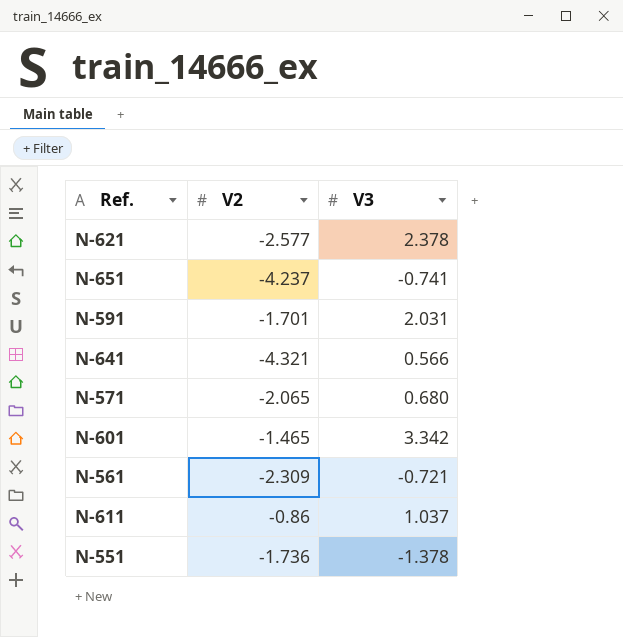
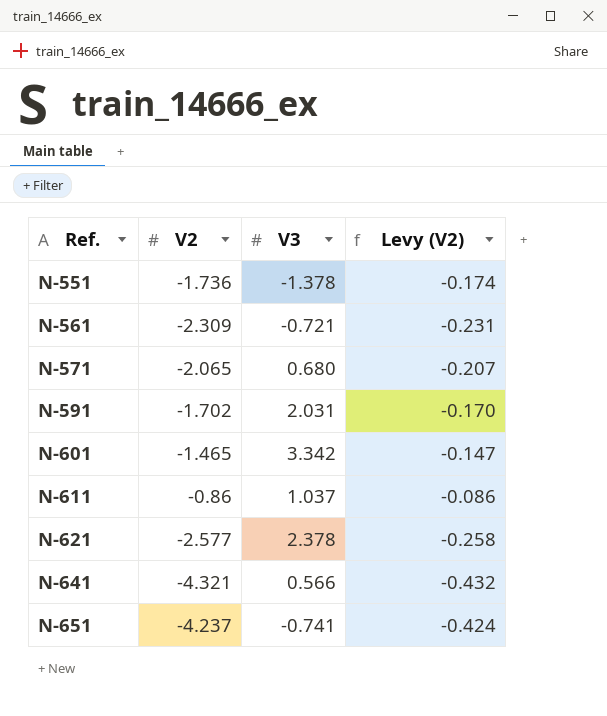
row order: none -> Ref. ascending
column Levy (V2) | formula: none -> [V2] * 0.1
N-591 | V2: -1.701 -> -1.702

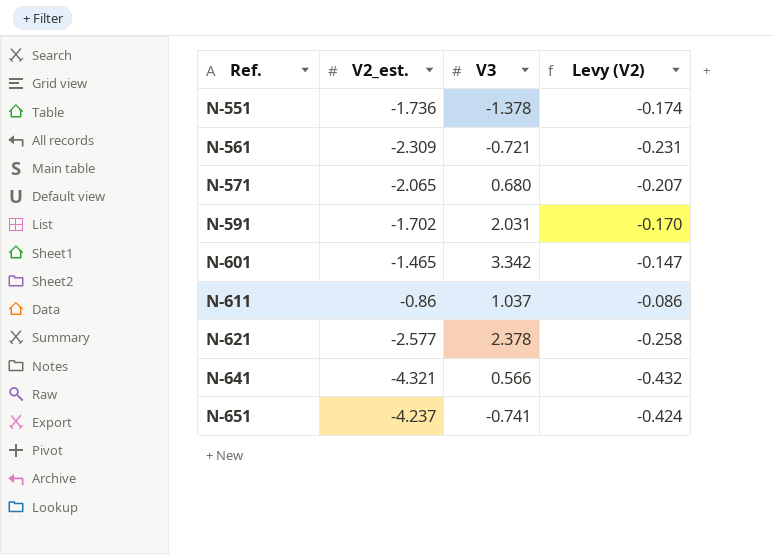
column name: V2 -> V2_est.

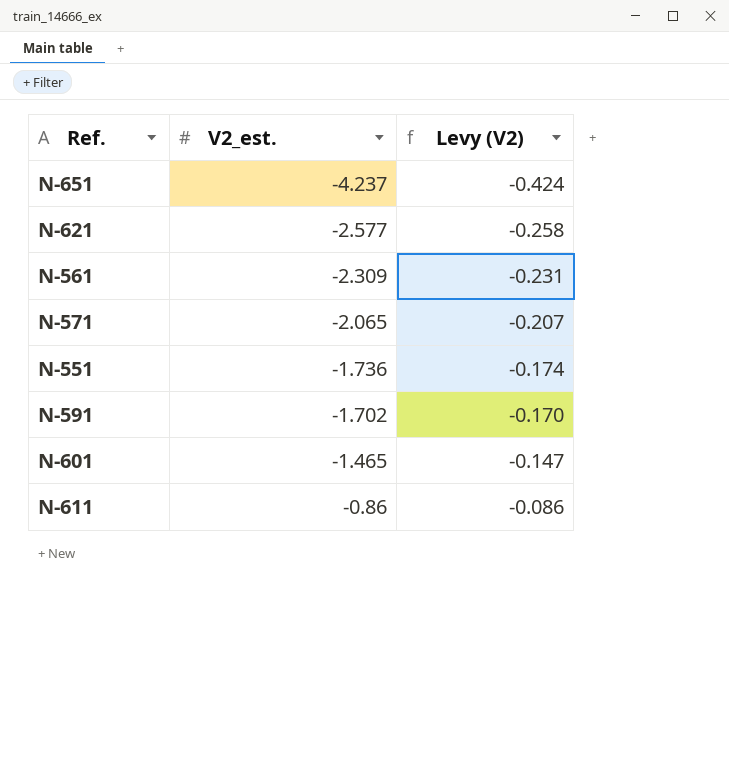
row order: Ref. ascending -> V2_est. ascending
column V3 | position: 3 -> none
row N-641: -4.321 | 0.566 | -0.432 -> none

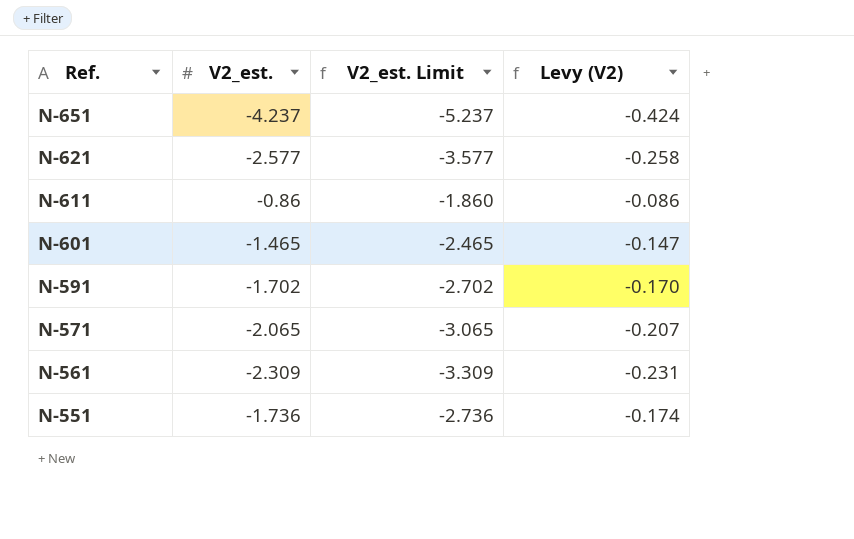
row order: V2_est. ascending -> Ref. descending
column V2_est. Limit | formula: none -> [V2_est.] - 1

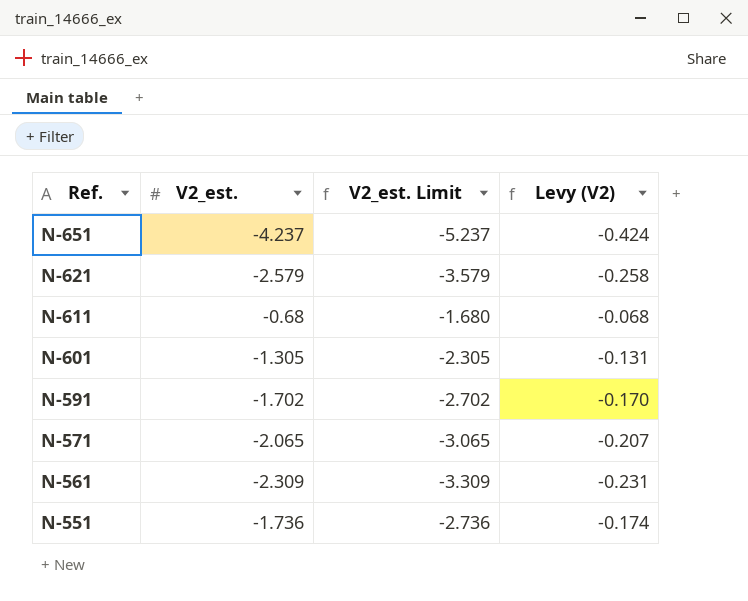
N-621 | V2_est.: -2.577 -> -2.579
N-621 | V2_est. Limit: -3.577 -> -3.579
N-611 | V2_est.: -0.86 -> -0.68
N-611 | V2_est. Limit: -1.860 -> -1.680
N-611 | Levy (V2): -0.086 -> -0.068
N-601 | V2_est.: -1.465 -> -1.305
N-601 | V2_est. Limit: -2.465 -> -2.305
N-601 | Levy (V2): -0.147 -> -0.131

